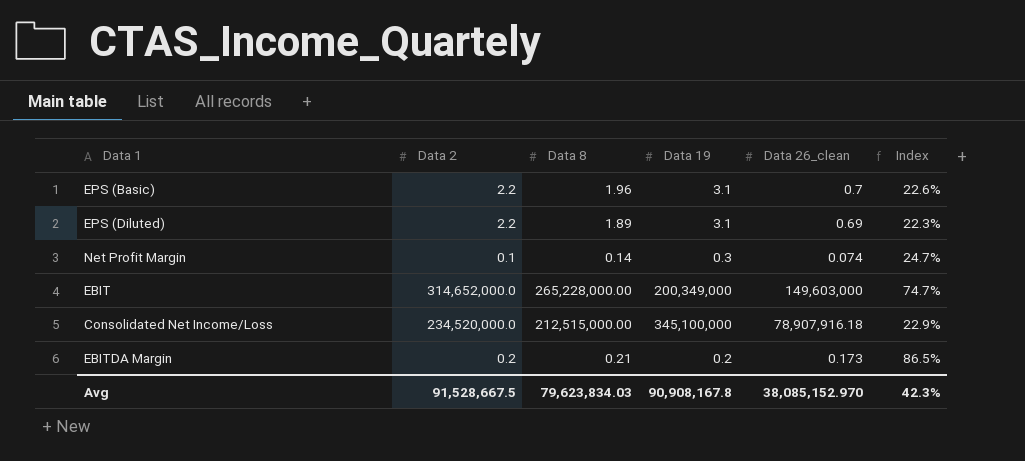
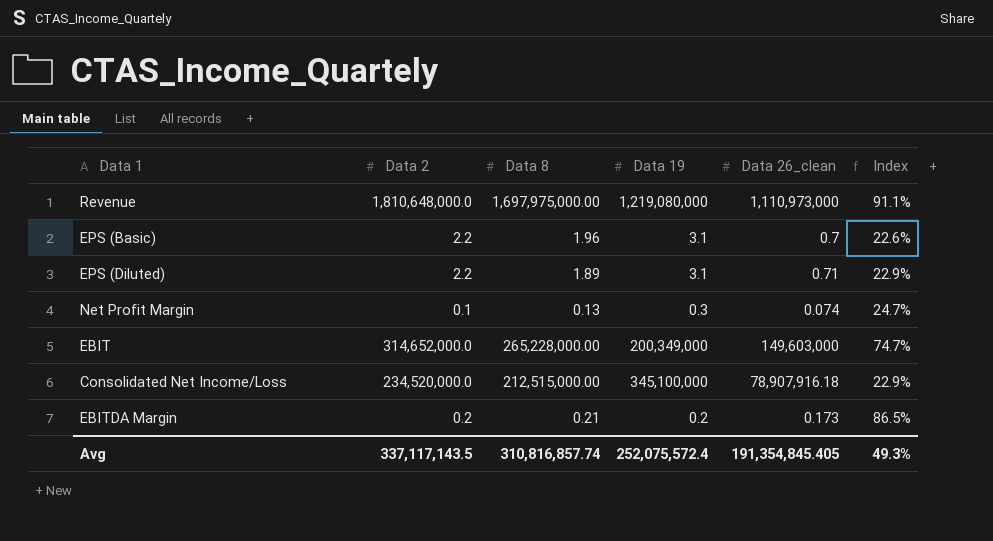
row Revenue: none -> 1,810,648,000.0 | 1,697,975,000.00 | 1,219,080,000 | 1,110,973,000 | 91.1%
EPS (Diluted) | Data 26_clean: 0.69 -> 0.71
EPS (Diluted) | Index: 22.3% -> 22.9%
Net Profit Margin | Data 8: 0.14 -> 0.13
Avg | Data 2: 91,528,667.5 -> 337,117,143.5
Avg | Data 8: 79,623,834.03 -> 310,816,857.74
Avg | Data 19: 90,908,167.8 -> 252,075,572.4
Avg | Data 26_clean: 38,085,152.970 -> 191,354,845.405
Avg | Index: 42.3% -> 49.3%

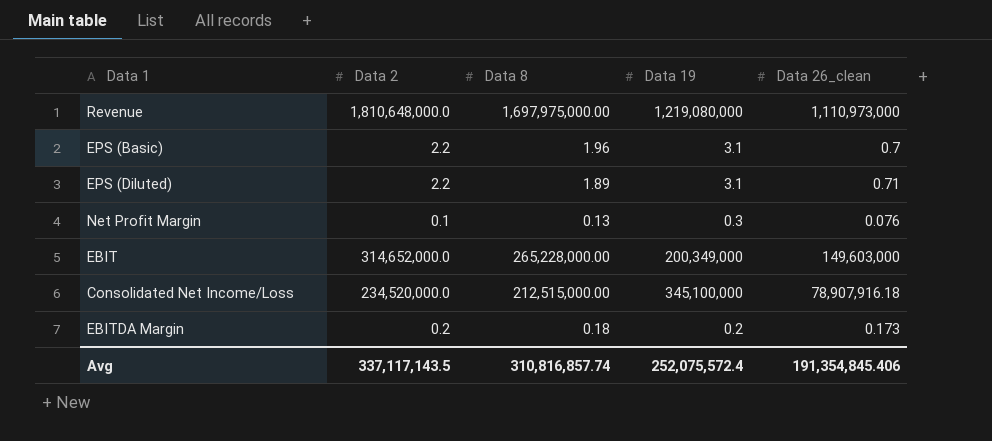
column Index | formula: [Data 26_clean] / [Data 19] -> none
Net Profit Margin | Data 26_clean: 0.074 -> 0.076
EBITDA Margin | Data 8: 0.21 -> 0.18
Avg | Data 26_clean: 191,354,845.405 -> 191,354,845.406

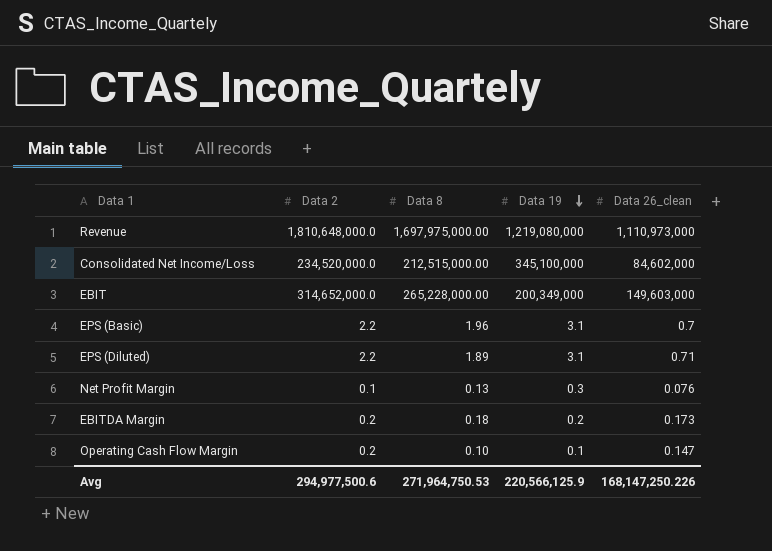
row order: none -> Data 19 descending
Consolidated Net Income/Loss | Data 26_clean: 78,907,916.18 -> 84,602,000
row Operating Cash Flow Margin: none -> 0.2 | 0.10 | 0.1 | 0.147
Avg | Data 2: 337,117,143.5 -> 294,977,500.6
Avg | Data 8: 310,816,857.74 -> 271,964,750.53
Avg | Data 19: 252,075,572.4 -> 220,566,125.9
Avg | Data 26_clean: 191,354,845.406 -> 168,147,250.226

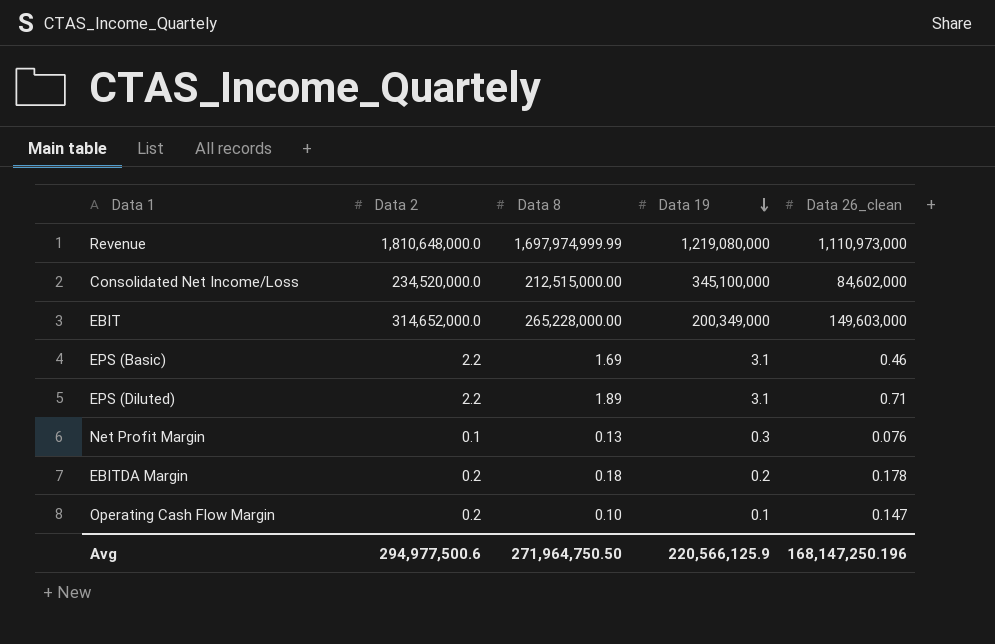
Revenue | Data 8: 1,697,975,000.00 -> 1,697,974,999.99
EPS (Basic) | Data 8: 1.96 -> 1.69
EPS (Basic) | Data 26_clean: 0.7 -> 0.46
EBITDA Margin | Data 26_clean: 0.173 -> 0.178
Avg | Data 8: 271,964,750.53 -> 271,964,750.50
Avg | Data 26_clean: 168,147,250.226 -> 168,147,250.196

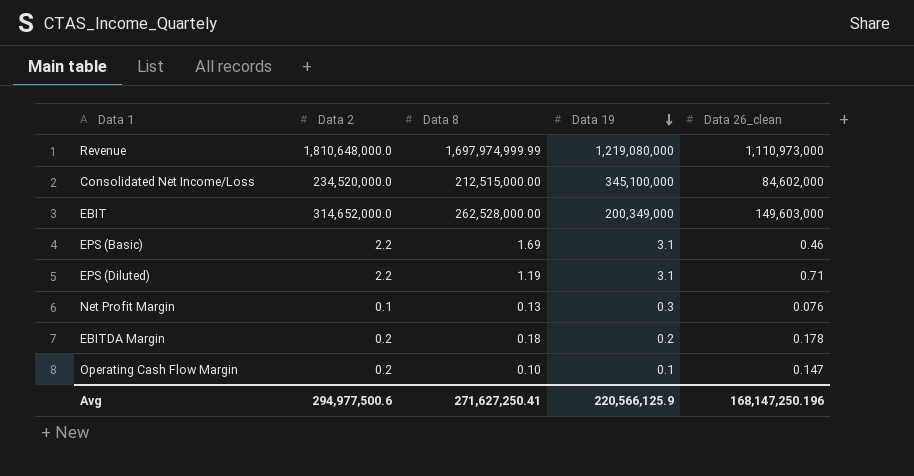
EBIT | Data 8: 265,228,000.00 -> 262,528,000.00
EPS (Diluted) | Data 8: 1.89 -> 1.19
Avg | Data 8: 271,964,750.50 -> 271,627,250.41

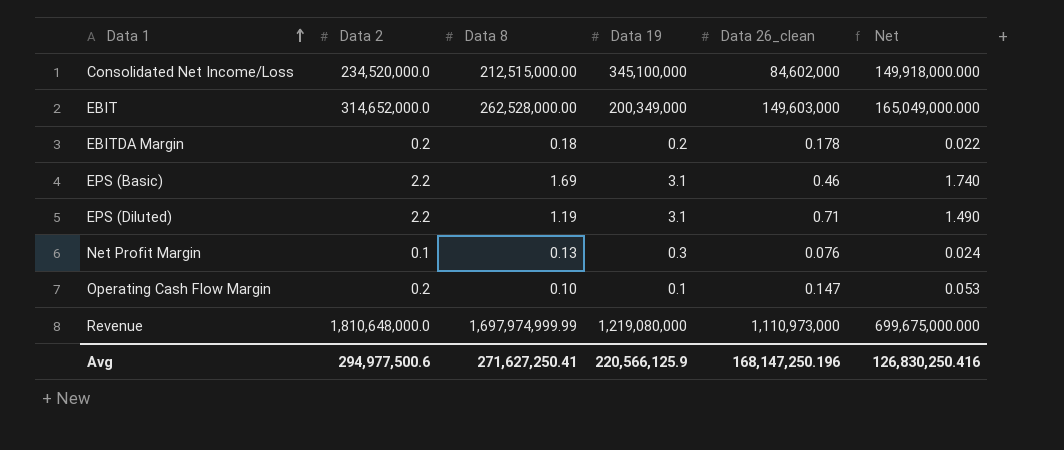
row order: Data 19 descending -> Data 1 ascending
column Net | formula: none -> [Data 2] - [Data 26_clean]

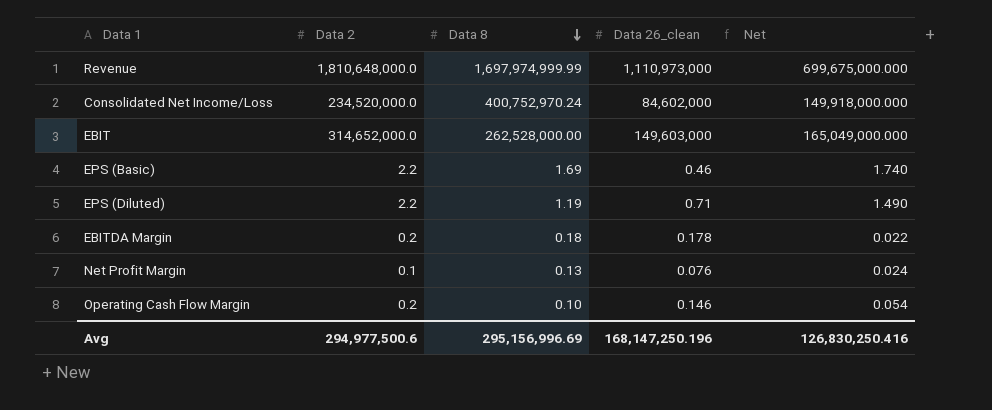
row order: Data 1 ascending -> Data 8 descending
column Data 19 | position: 4 -> none
Consolidated Net Income/Loss | Data 8: 212,515,000.00 -> 400,752,970.24
Operating Cash Flow Margin | Data 26_clean: 0.147 -> 0.146
Operating Cash Flow Margin | Net: 0.053 -> 0.054
Avg | Data 8: 271,627,250.41 -> 295,156,996.69

